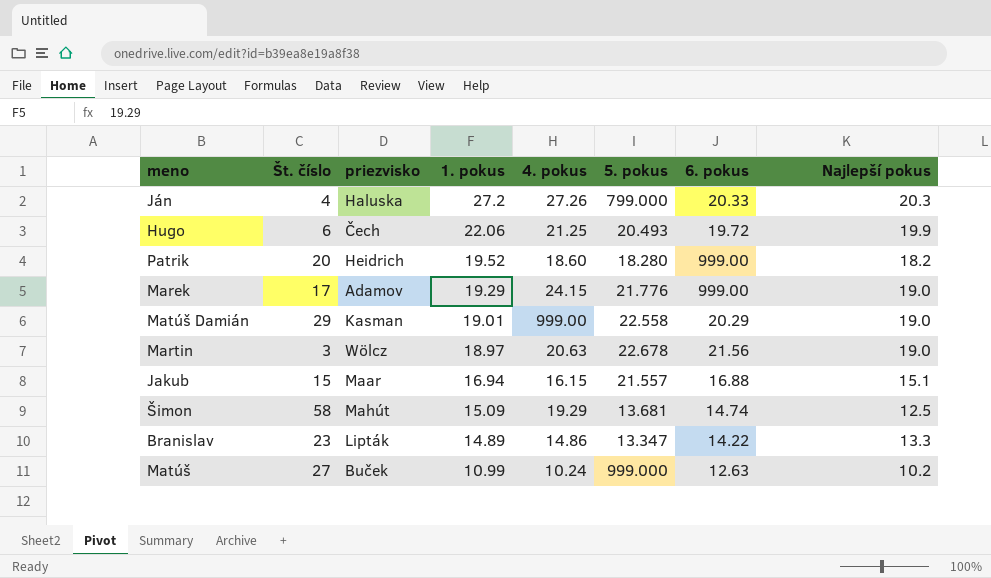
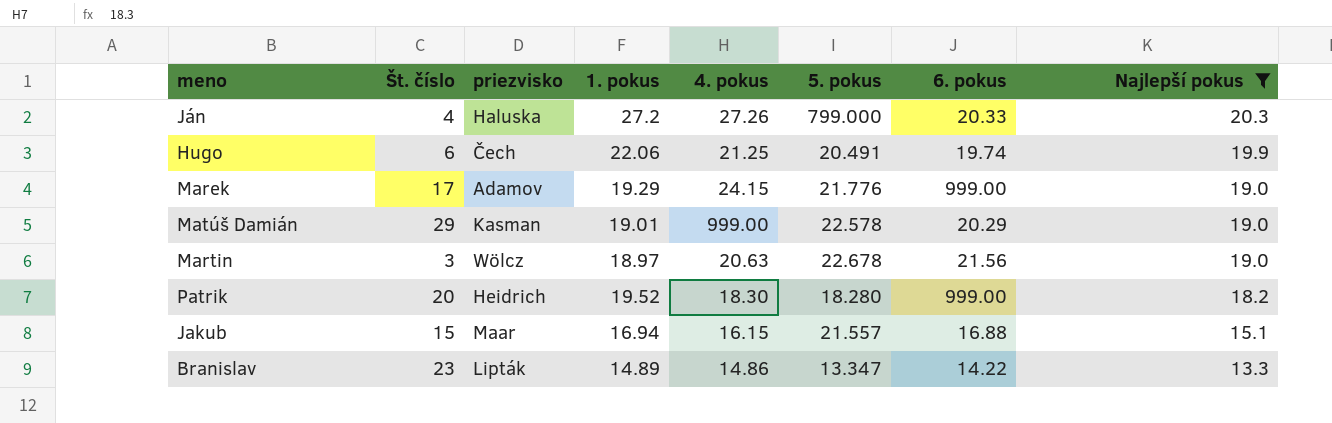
filter: none -> Najlepší pokus >= 13.3
row order: 1. pokus descending -> Najlepší pokus descending
Hugo | 5. pokus: 20.493 -> 20.491
Hugo | 6. pokus: 19.72 -> 19.74
Matúš Damián | 5. pokus: 22.558 -> 22.578
Patrik | 4. pokus: 18.60 -> 18.30

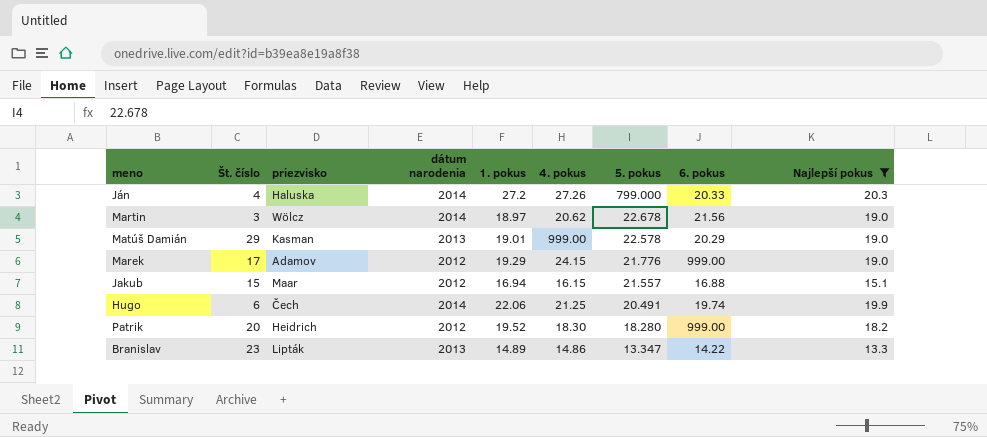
row order: Najlepší pokus descending -> 5. pokus descending
column dátum narodenia | position: none -> 4
Martin | 4. pokus: 20.63 -> 20.62

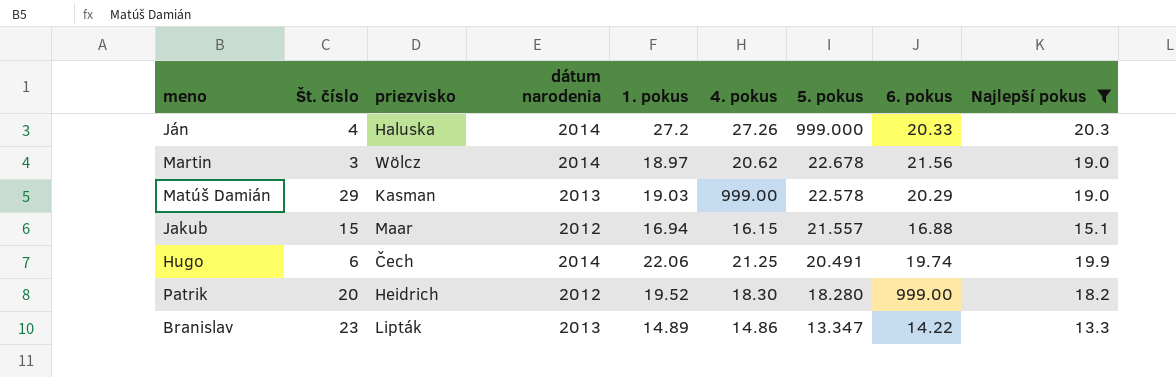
row Marek: 17 | Adamov | 2012 | 19.29 | 24.15 | 21.776 | 999.00 | 19.0 -> none
Ján | 5. pokus: 799.000 -> 999.000
Matúš Damián | 1. pokus: 19.01 -> 19.03

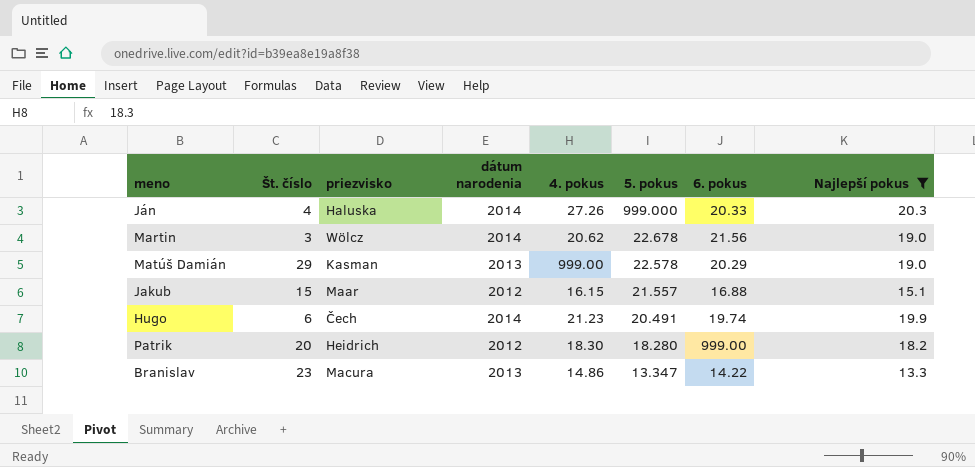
column 1. pokus | position: 5 -> none
Hugo | 4. pokus: 21.25 -> 21.23
Branislav | priezvisko: Lipták -> Macura

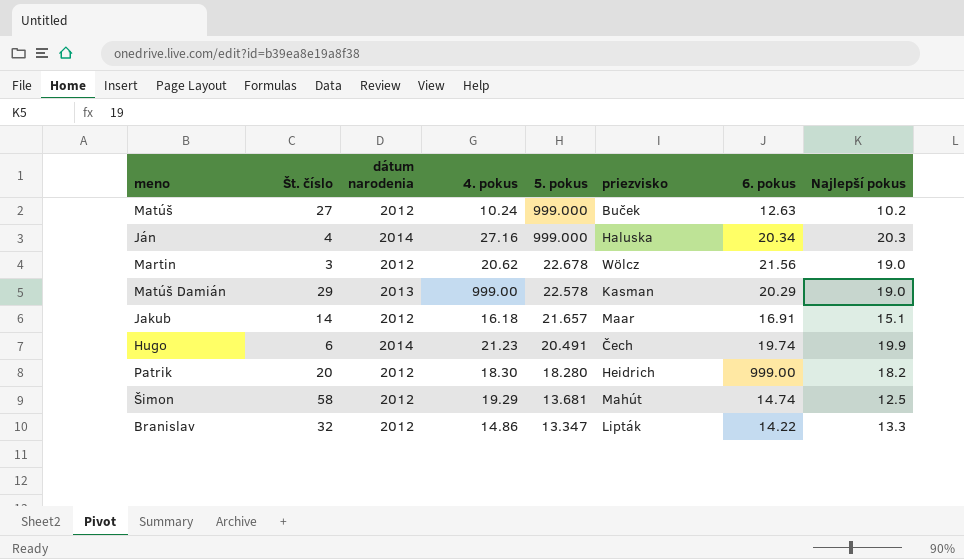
filter: Najlepší pokus >= 13.3 -> none
column priezvisko | position: 3 -> 6
Ján | 4. pokus: 27.26 -> 27.16
Ján | 6. pokus: 20.33 -> 20.34
Martin | dátum narodenia: 2014 -> 2012
Jakub | Št. číslo: 15 -> 14
Jakub | 4. pokus: 16.15 -> 16.18
Jakub | 5. pokus: 21.557 -> 21.657
Jakub | 6. pokus: 16.88 -> 16.91
Branislav | Št. číslo: 23 -> 32
Branislav | dátum narodenia: 2013 -> 2012
Branislav | priezvisko: Macura -> Lipták

